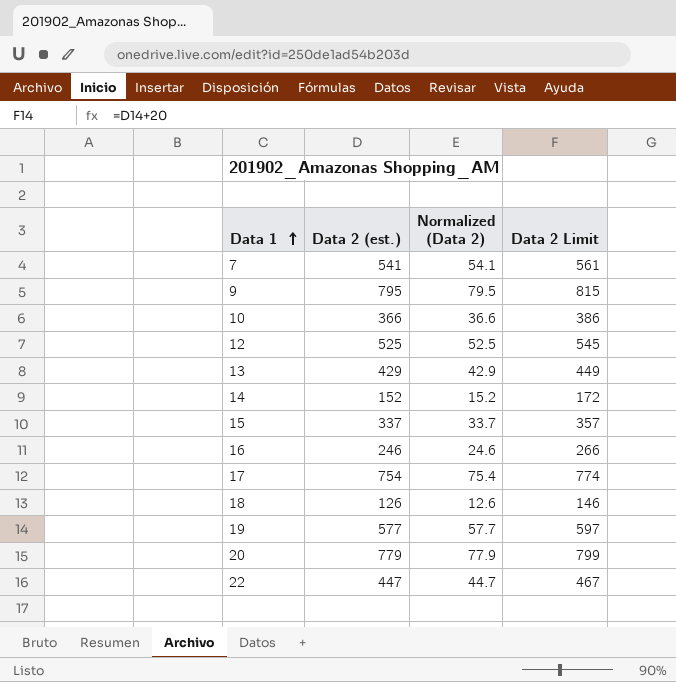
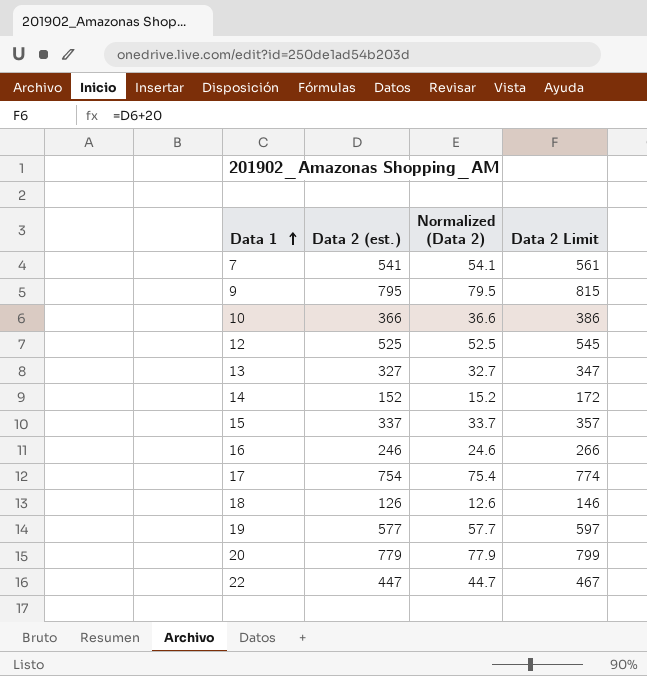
13 | Data 2 (est.): 429 -> 327
13 | Normalized (Data 2): 42.9 -> 32.7
13 | Data 2 Limit: 449 -> 347

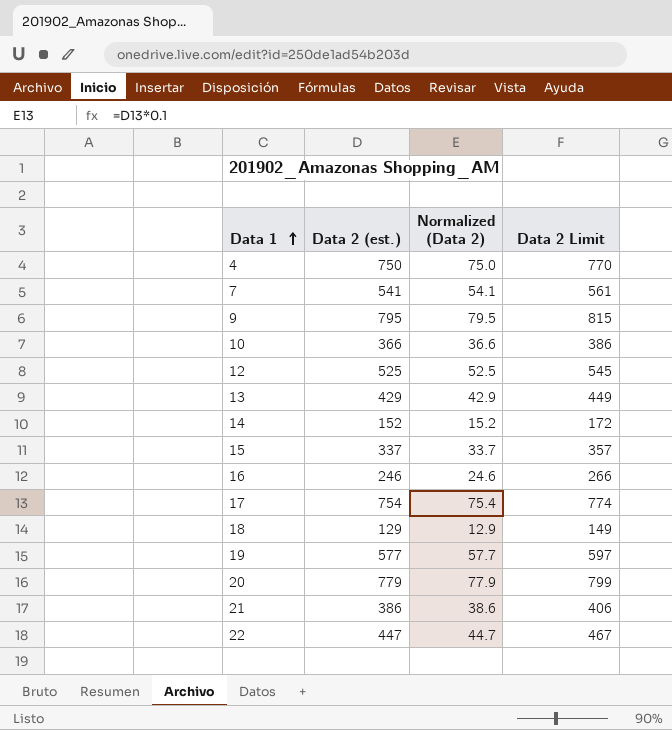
row 4: none -> 750 | 75.0 | 770
13 | Data 2 (est.): 327 -> 429
13 | Normalized (Data 2): 32.7 -> 42.9
13 | Data 2 Limit: 347 -> 449
18 | Data 2 (est.): 126 -> 129
18 | Normalized (Data 2): 12.6 -> 12.9
18 | Data 2 Limit: 146 -> 149
row 21: none -> 386 | 38.6 | 406

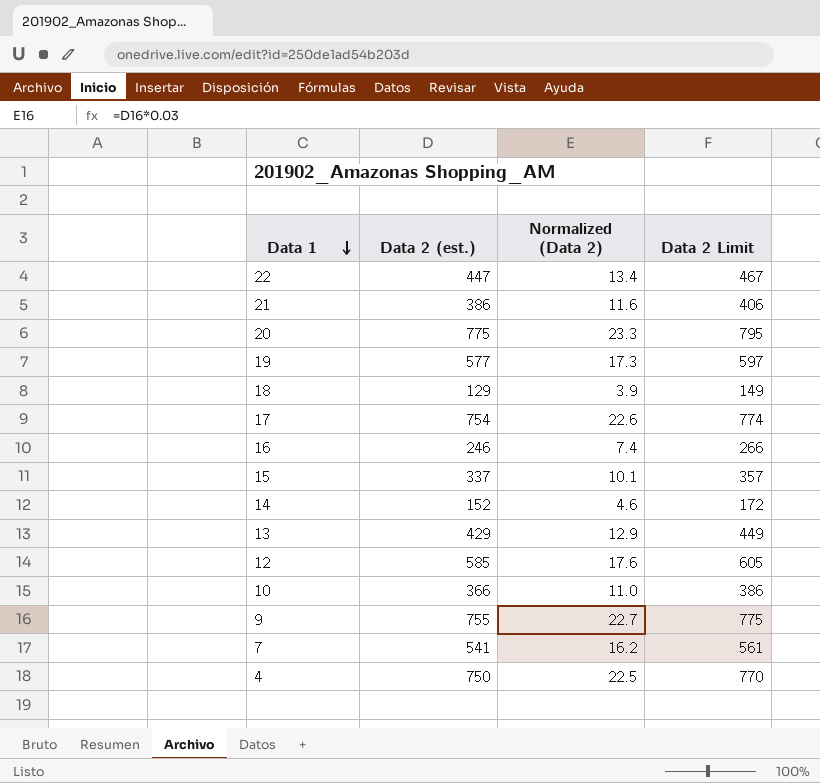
row order: Data 1 ascending -> Data 1 descending
column Normalized (Data 2) | formula: [Data 2 (est.)] * 0.1 -> [Data 2 (est.)] * 0.03
20 | Data 2 (est.): 779 -> 775
20 | Data 2 Limit: 799 -> 795
12 | Data 2 (est.): 525 -> 585
12 | Data 2 Limit: 545 -> 605
9 | Data 2 (est.): 795 -> 755
9 | Data 2 Limit: 815 -> 775

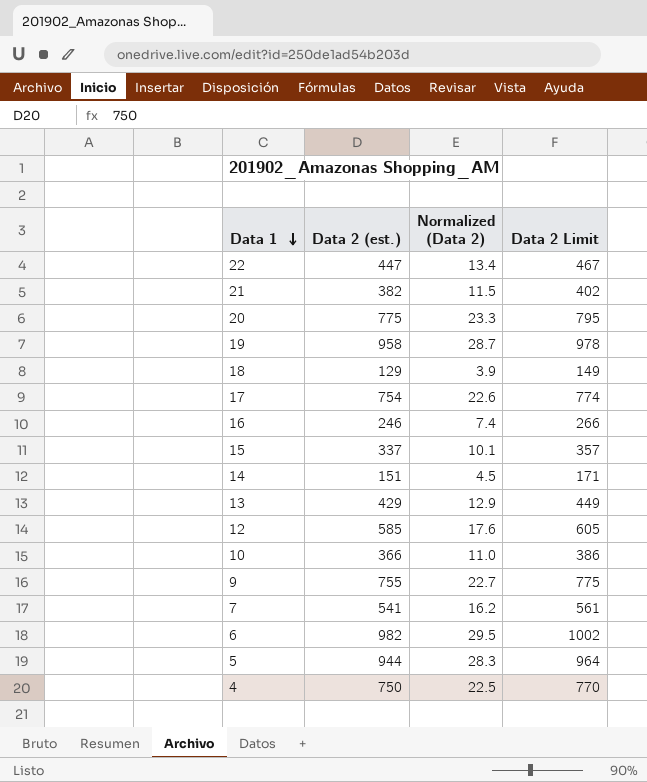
21 | Data 2 (est.): 386 -> 382
21 | Normalized (Data 2): 11.6 -> 11.5
21 | Data 2 Limit: 406 -> 402
19 | Data 2 (est.): 577 -> 958
19 | Normalized (Data 2): 17.3 -> 28.7
19 | Data 2 Limit: 597 -> 978
14 | Data 2 (est.): 152 -> 151
14 | Normalized (Data 2): 4.6 -> 4.5
14 | Data 2 Limit: 172 -> 171
row 6: none -> 982 | 29.5 | 1002
row 5: none -> 944 | 28.3 | 964

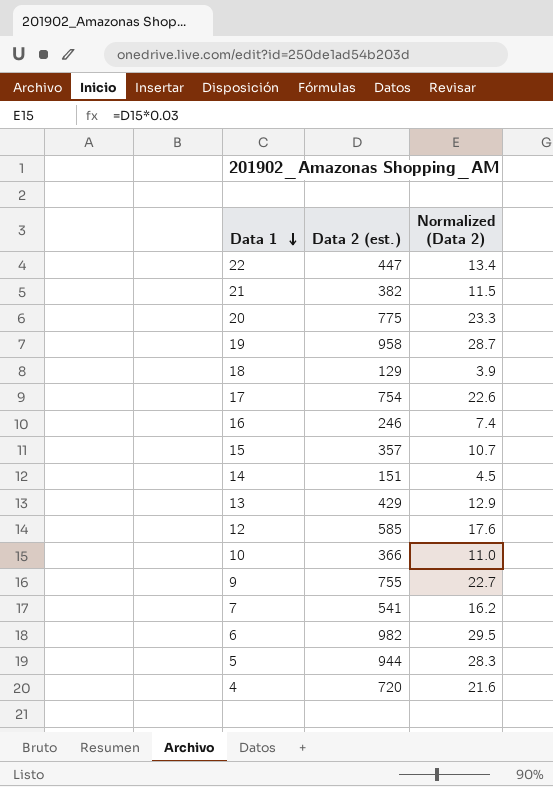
column Data 2 Limit | formula: [Data 2 (est.)] + 20 -> none
15 | Data 2 (est.): 337 -> 357
15 | Normalized (Data 2): 10.1 -> 10.7
4 | Data 2 (est.): 750 -> 720
4 | Normalized (Data 2): 22.5 -> 21.6

